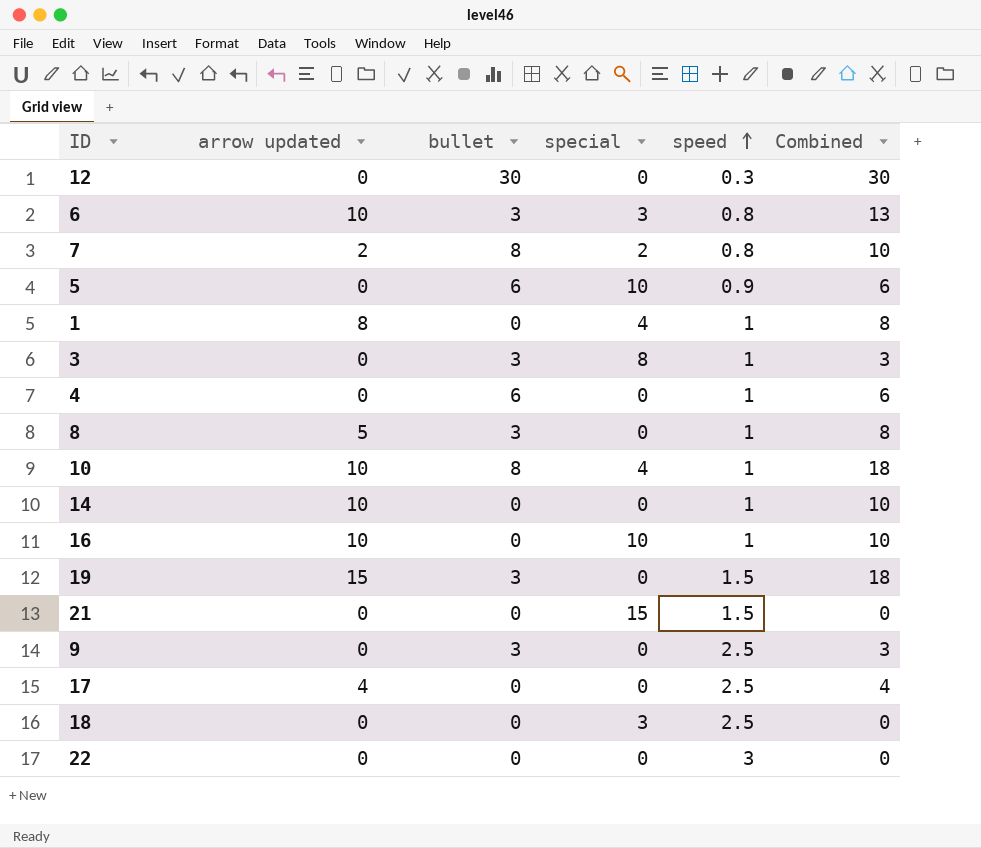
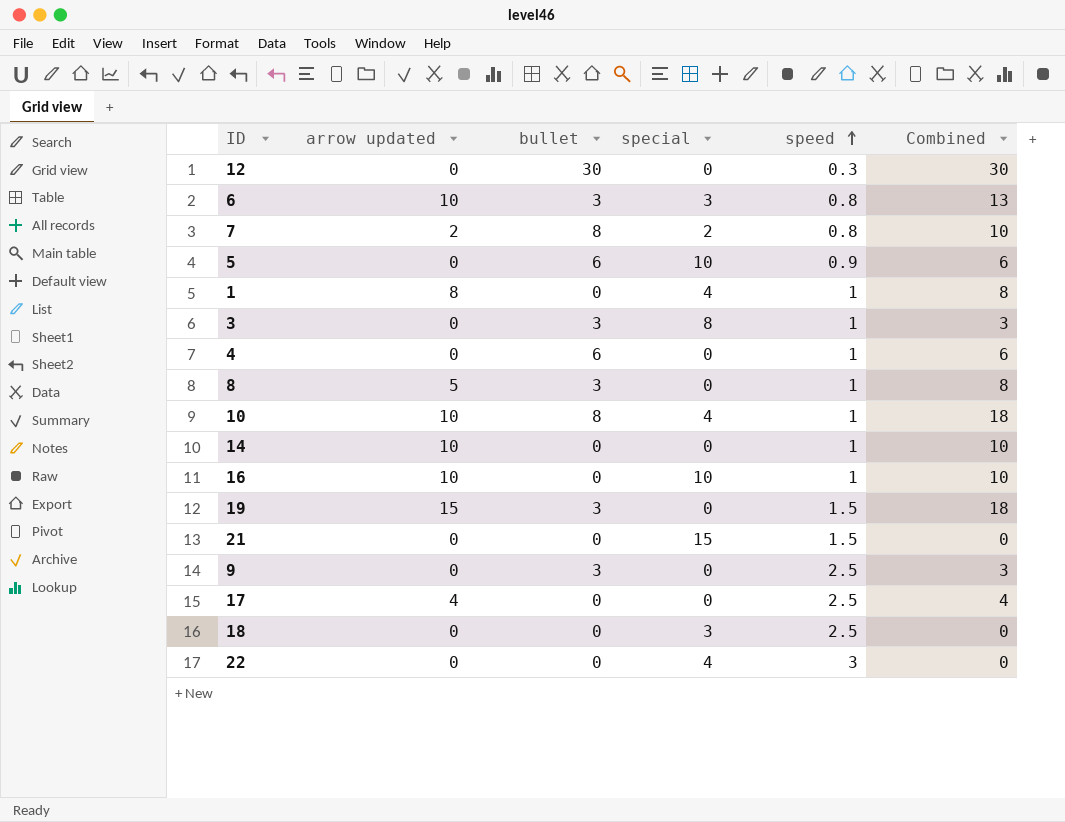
22 | special: 0 -> 4

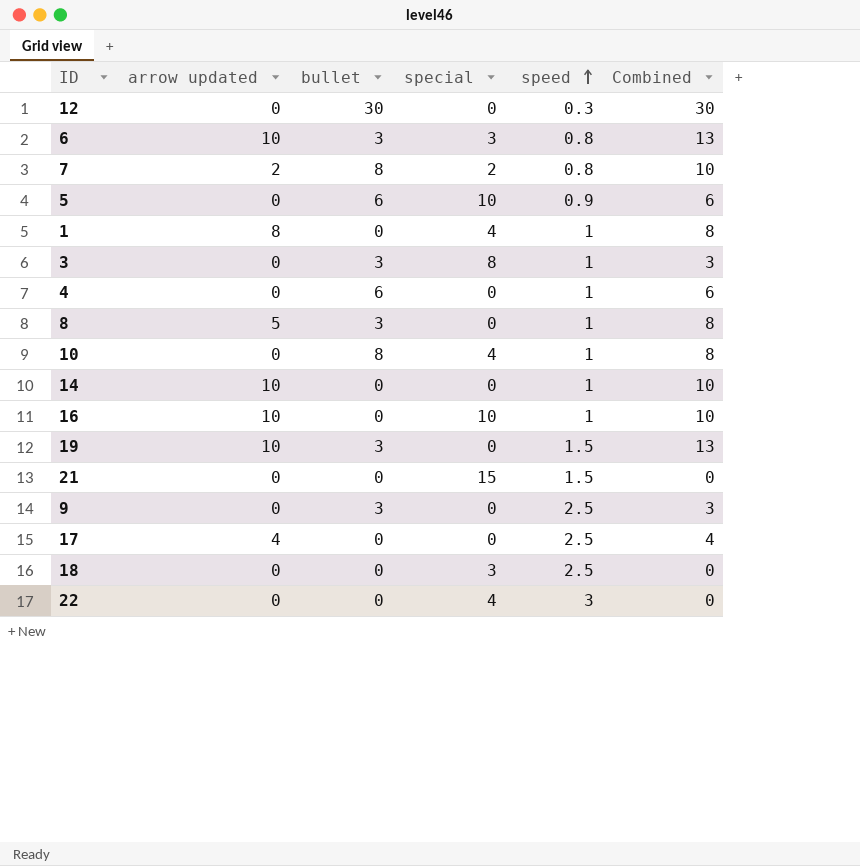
10 | arrow updated: 10 -> 0
10 | Combined: 18 -> 8
19 | arrow updated: 15 -> 10
19 | Combined: 18 -> 13

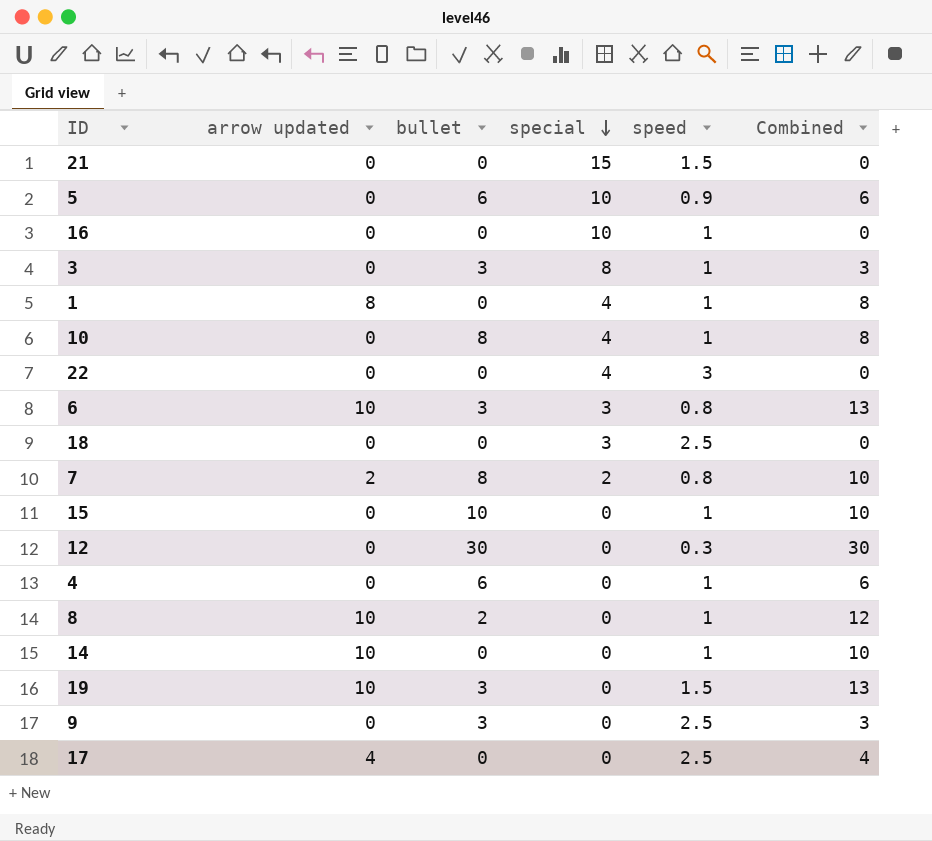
row order: speed ascending -> special descending
16 | arrow updated: 10 -> 0
16 | Combined: 10 -> 0
row 15: none -> 0 | 10 | 0 | 1 | 10
8 | arrow updated: 5 -> 10
8 | bullet: 3 -> 2
8 | Combined: 8 -> 12

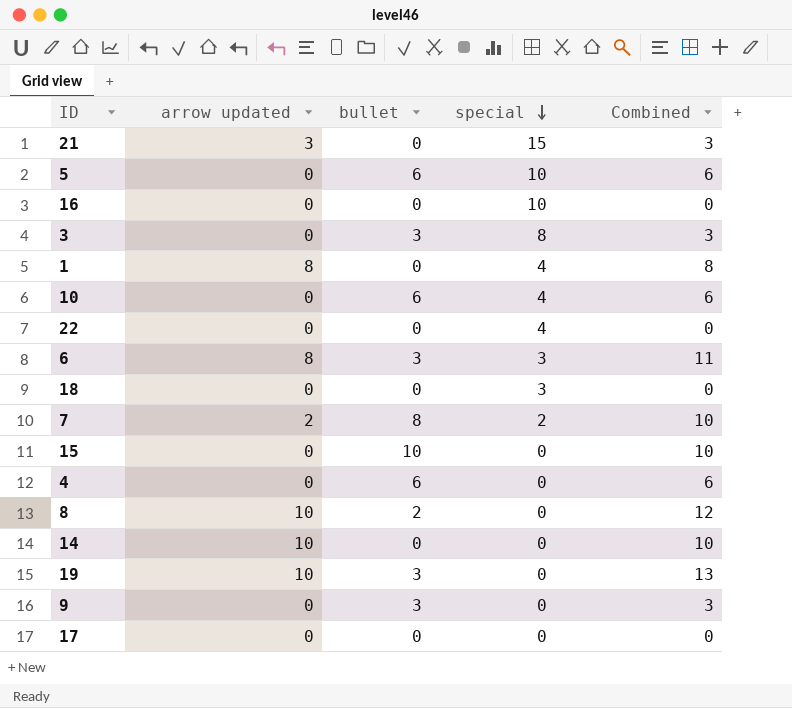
column speed | position: 5 -> none
row 12: 0 | 30 | 0 | 0.3 | 30 -> none
21 | arrow updated: 0 -> 3
21 | Combined: 0 -> 3
10 | bullet: 8 -> 6
10 | Combined: 8 -> 6
6 | arrow updated: 10 -> 8
6 | Combined: 13 -> 11
17 | arrow updated: 4 -> 0
17 | Combined: 4 -> 0

